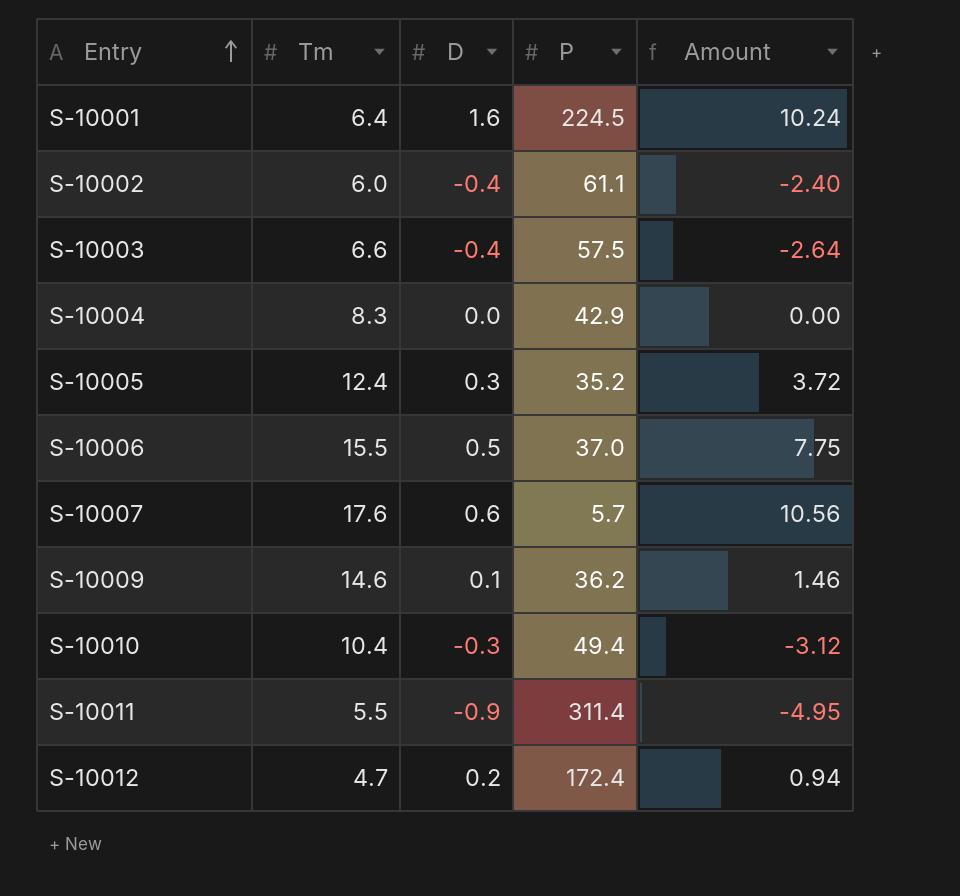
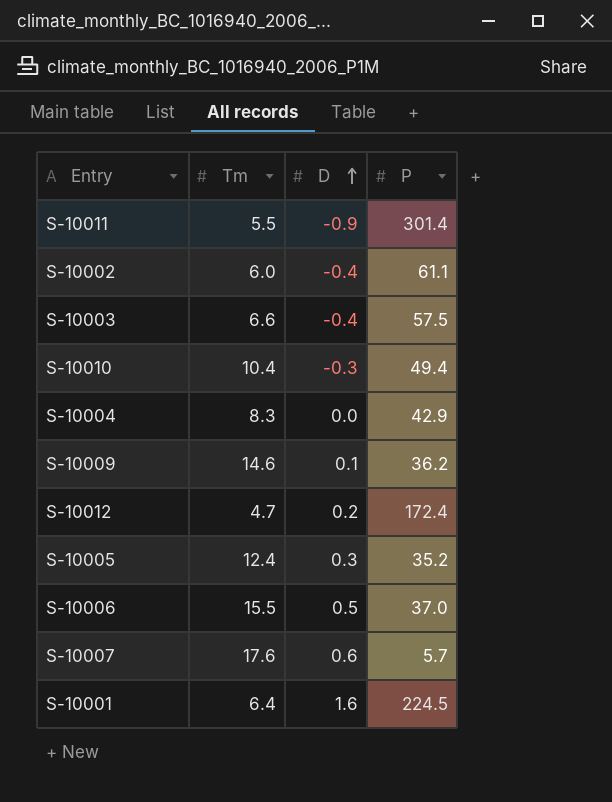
row order: Entry ascending -> D ascending
column Amount | formula: [Tm] * [D] -> none
S-10011 | P: 311.4 -> 301.4

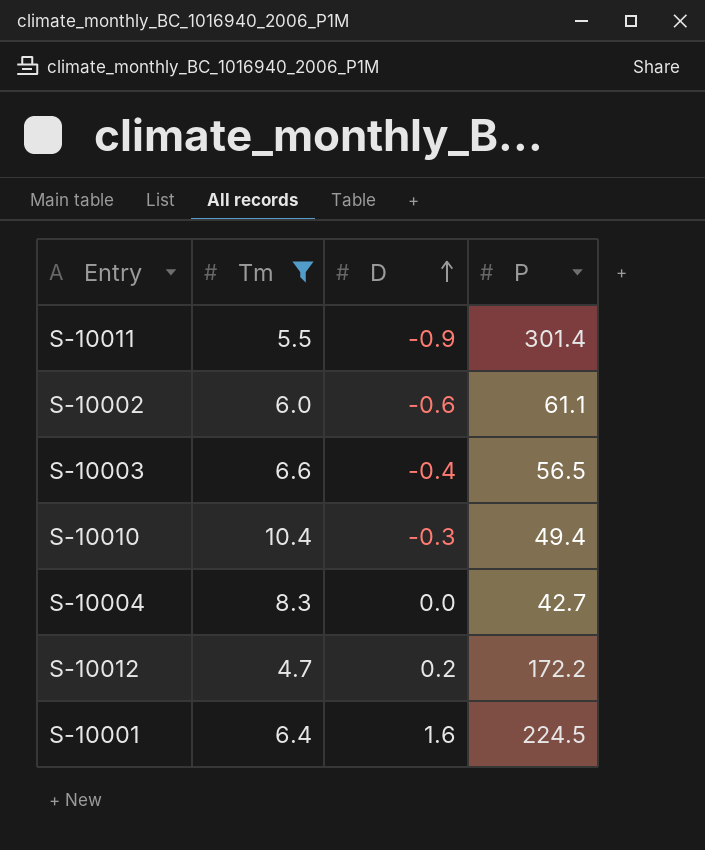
filter: none -> Tm <= 10.4
S-10002 | D: -0.4 -> -0.6
S-10003 | P: 57.5 -> 56.5
S-10004 | P: 42.9 -> 42.7
S-10012 | P: 172.4 -> 172.2

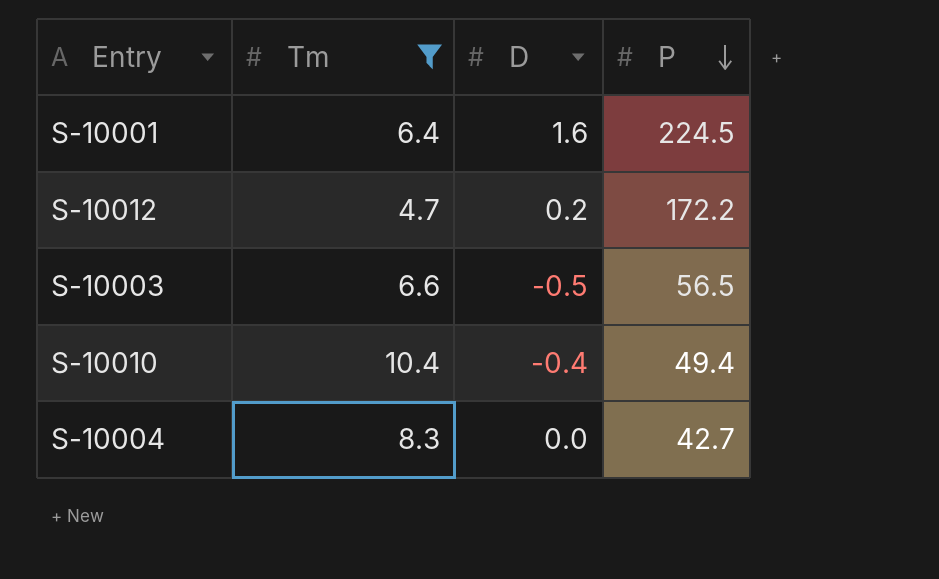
row order: D ascending -> P descending
row S-10011: 5.5 | -0.9 | 301.4 -> none
row S-10002: 6.0 | -0.6 | 61.1 -> none
S-10003 | D: -0.4 -> -0.5
S-10010 | D: -0.3 -> -0.4

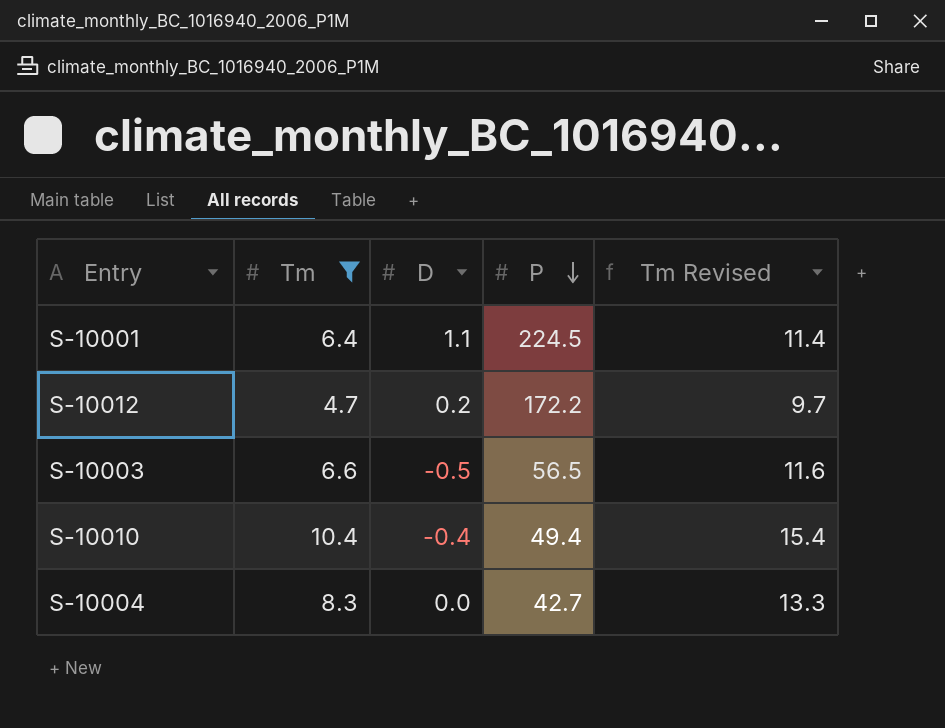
column Tm Revised | formula: none -> [Tm] + 5
S-10001 | D: 1.6 -> 1.1

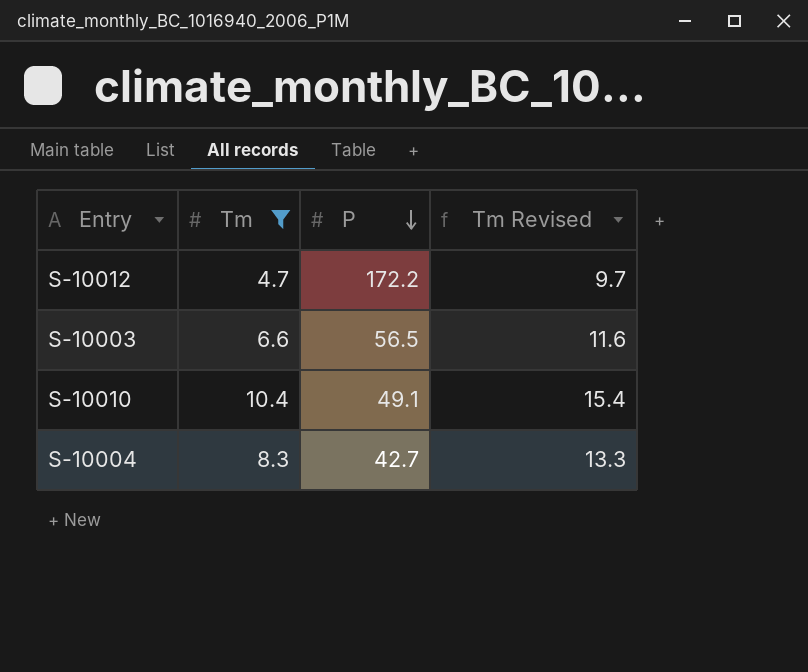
column D | position: 3 -> none
row S-10001: 6.4 | 1.1 | 224.5 | 11.4 -> none
S-10010 | P: 49.4 -> 49.1

